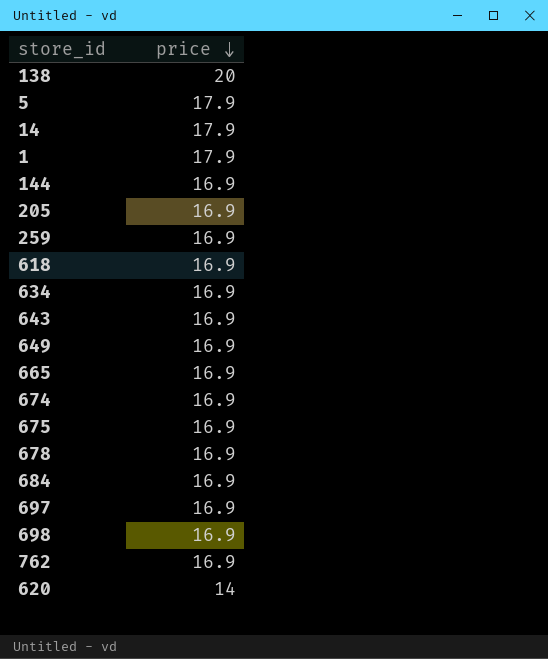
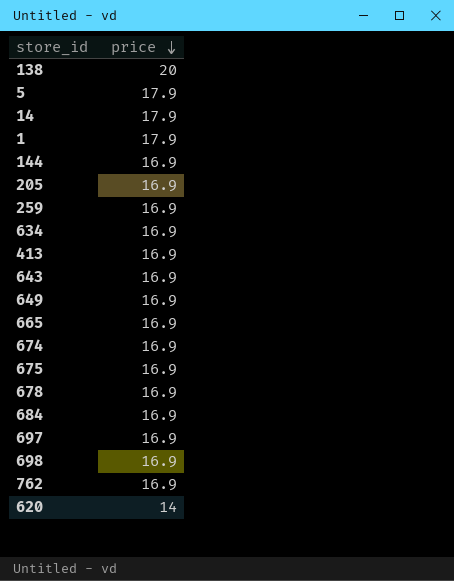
row 618: 16.9 -> none
row 413: none -> 16.9

